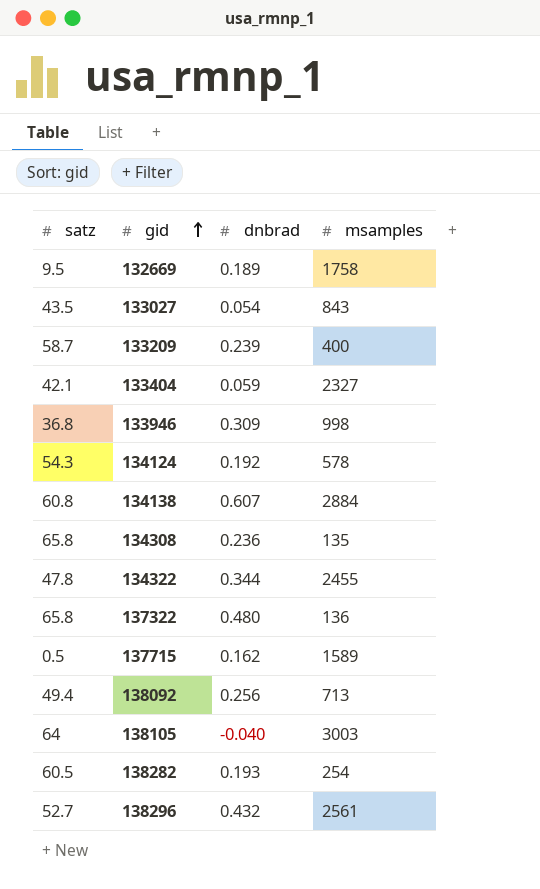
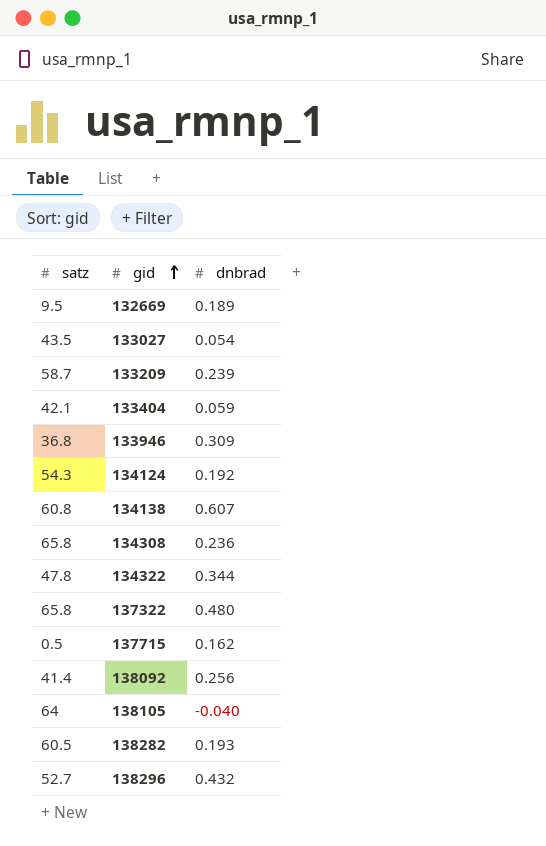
column msamples | position: 4 -> none
138092 | satz: 49.4 -> 41.4

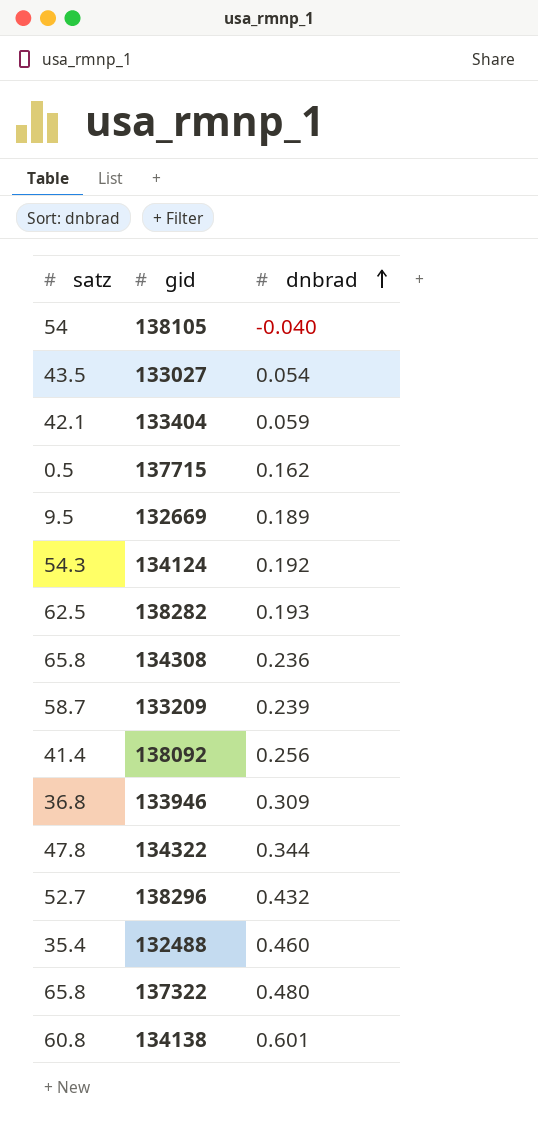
row order: gid ascending -> dnbrad ascending
138105 | satz: 64 -> 54
138282 | satz: 60.5 -> 62.5
row 132488: none -> 35.4 | 0.460
134138 | dnbrad: 0.607 -> 0.601

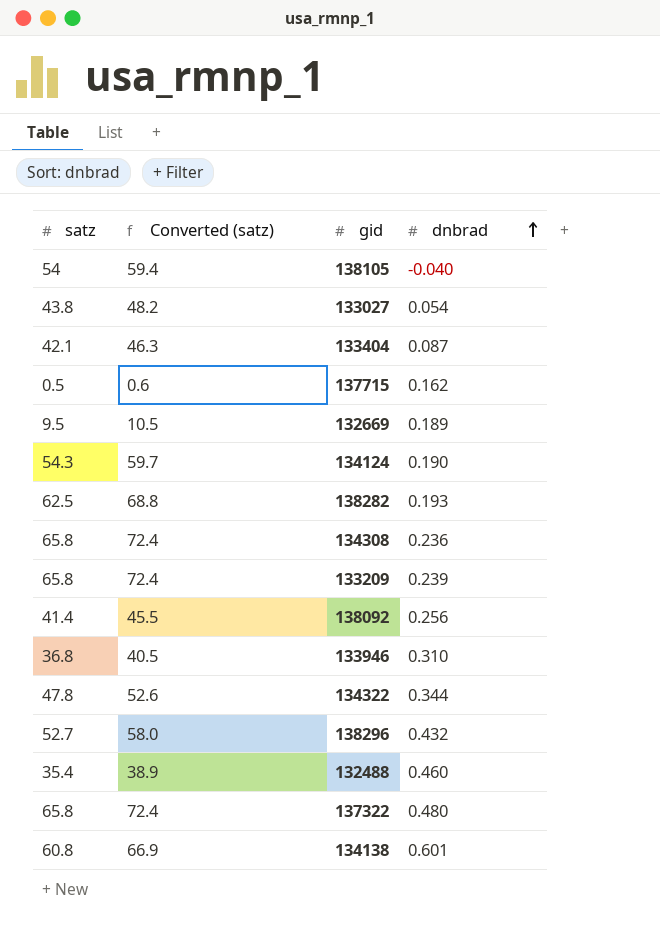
column Converted (satz) | formula: none -> [satz] * 1.1
133027 | satz: 43.5 -> 43.8
133404 | dnbrad: 0.059 -> 0.087
134124 | dnbrad: 0.192 -> 0.190
133209 | satz: 58.7 -> 65.8
133946 | dnbrad: 0.309 -> 0.310

